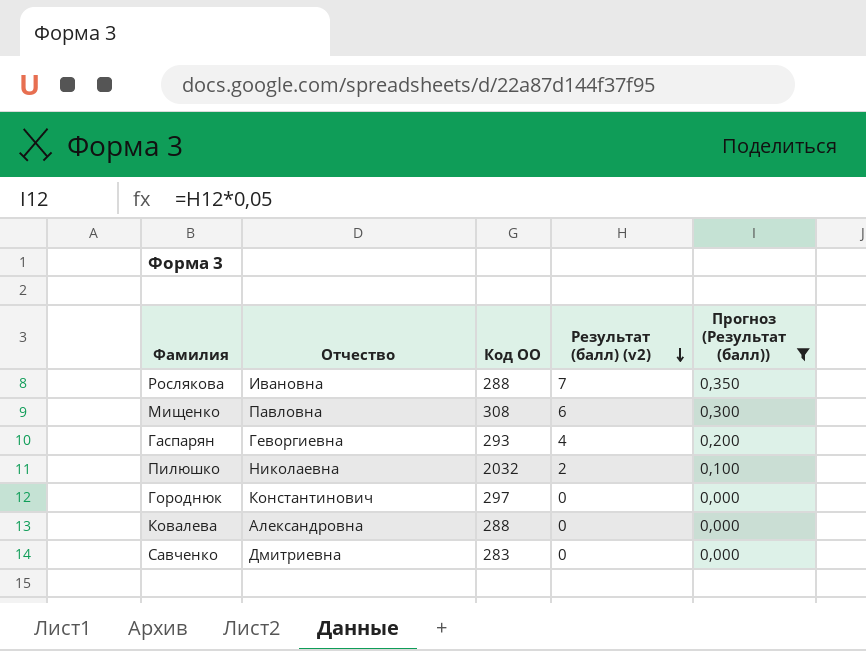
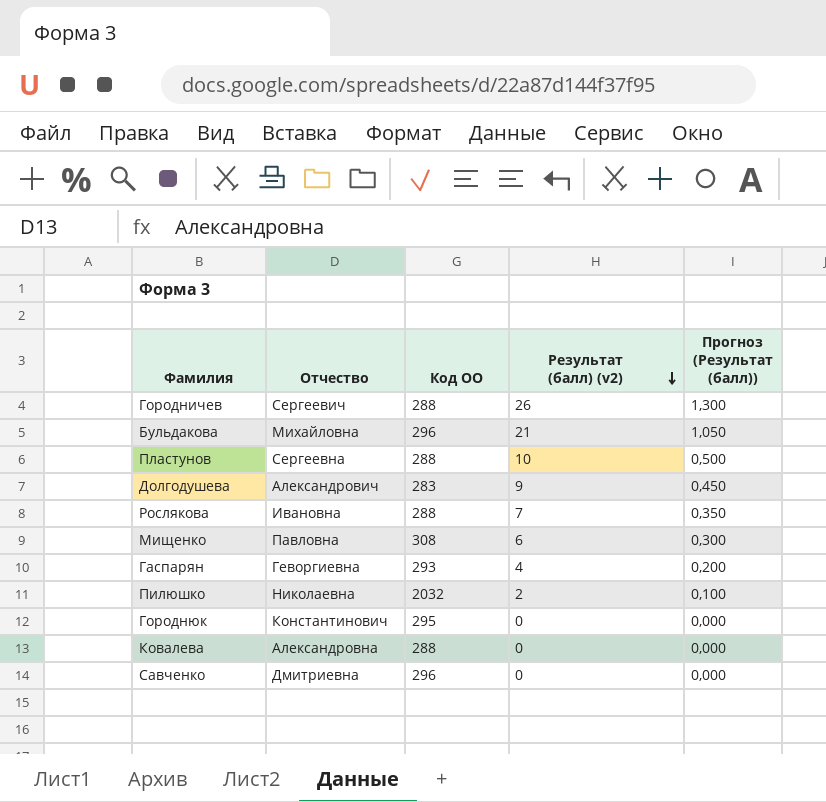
filter: Прогноз (Результат (балл)) <= 0,350 -> none
Городнюк | Код ОО: 297 -> 295
Савченко | Код ОО: 283 -> 296

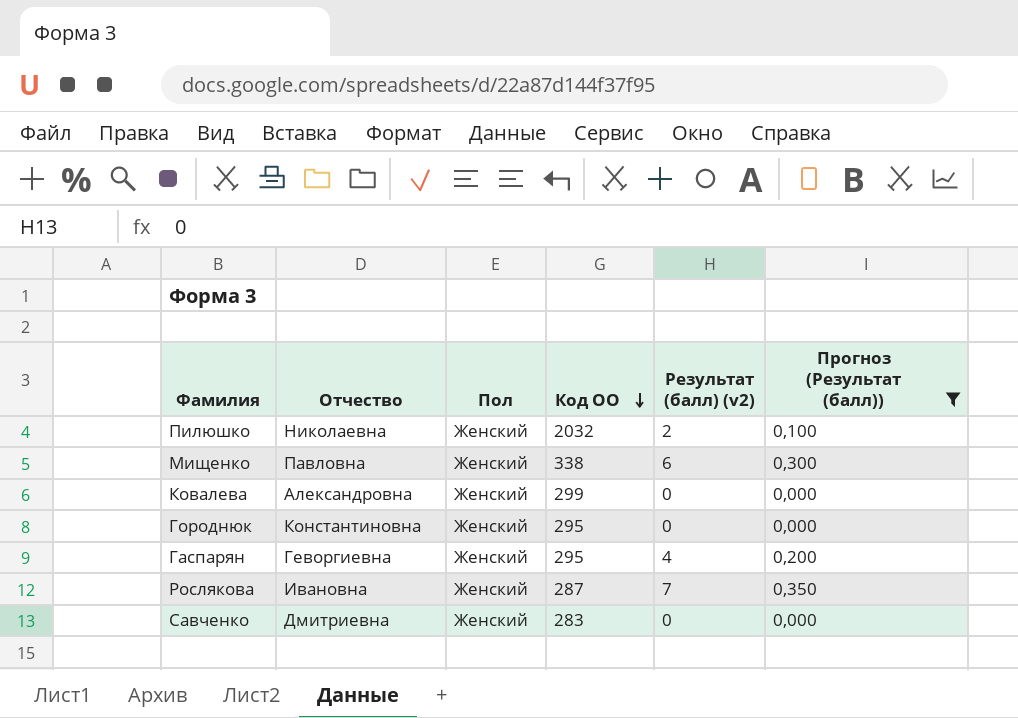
filter: none -> Прогноз (Результат (балл)) <= 0,350
row order: Результат (балл) (v2) descending -> Код ОО descending
column Пол | position: none -> 3
Мищенко | Код ОО: 308 -> 338
Ковалева | Код ОО: 288 -> 299
Городнюк | Отчество: Константинович -> Константиновна
Гаспарян | Код ОО: 293 -> 295
Рослякова | Код ОО: 288 -> 287
Савченко | Код ОО: 296 -> 283

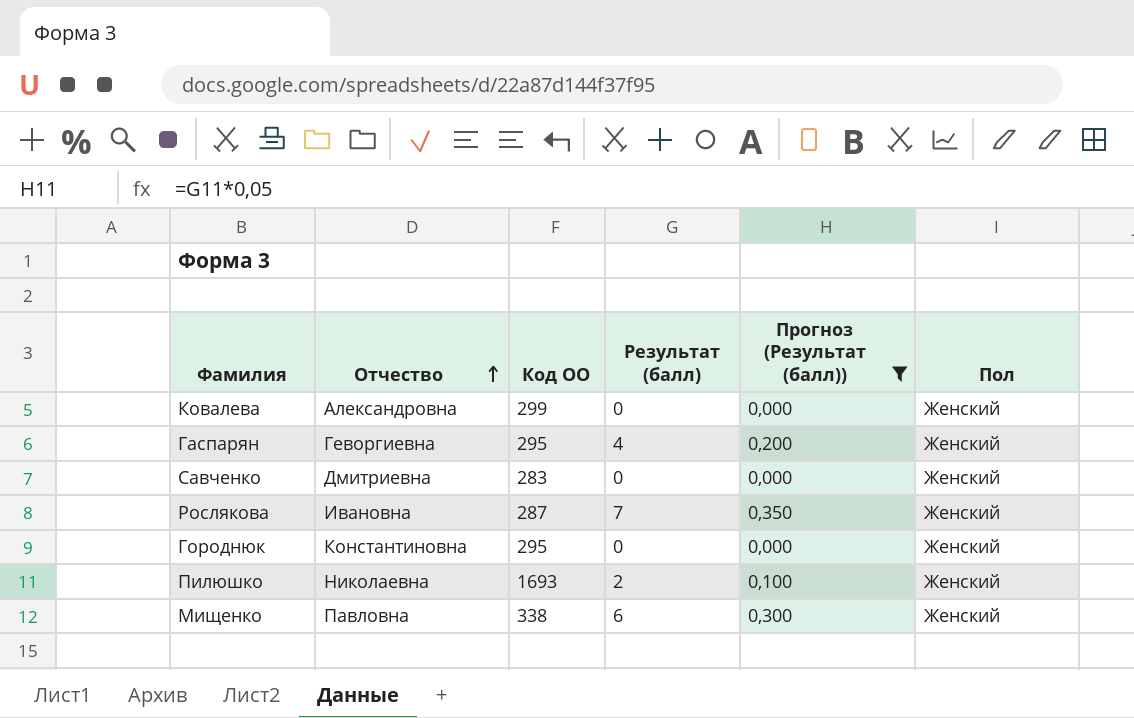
row order: Код ОО descending -> Отчество ascending
column name: Результат (балл) (v2) -> Результат (балл)
column Пол | position: 3 -> 6
Пилюшко | Код ОО: 2032 -> 1693

